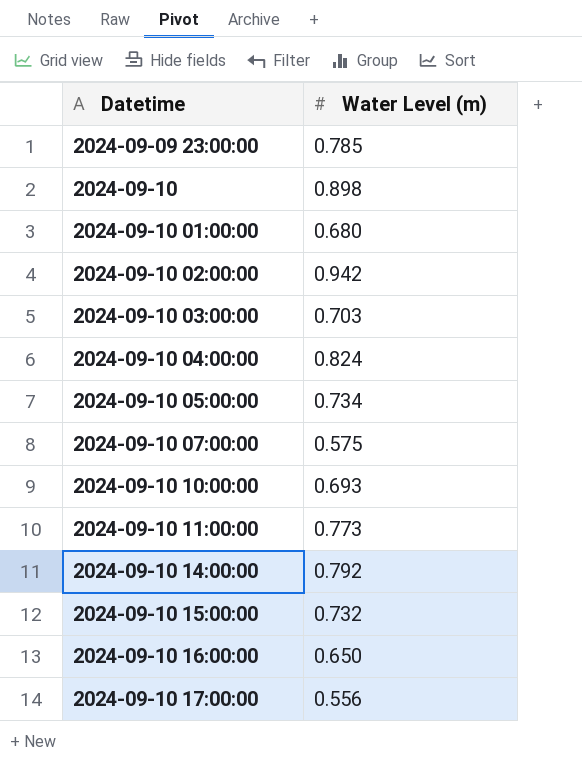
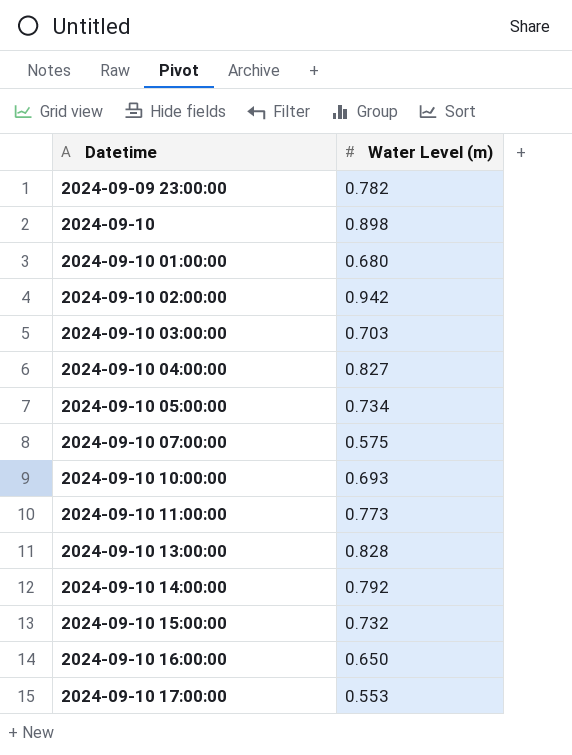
2024-09-09 23:00:00 | Water Level (m): 0.785 -> 0.782
2024-09-10 04:00:00 | Water Level (m): 0.824 -> 0.827
row 2024-09-10 13:00:00: none -> 0.828
2024-09-10 17:00:00 | Water Level (m): 0.556 -> 0.553

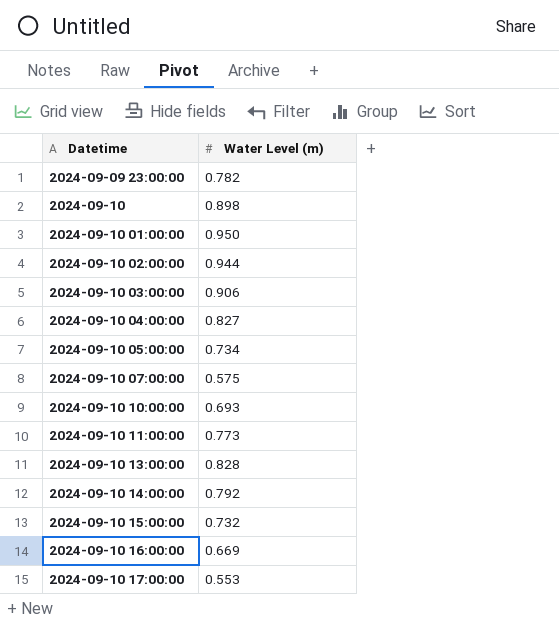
2024-09-10 01:00:00 | Water Level (m): 0.680 -> 0.950
2024-09-10 02:00:00 | Water Level (m): 0.942 -> 0.944
2024-09-10 03:00:00 | Water Level (m): 0.703 -> 0.906
2024-09-10 16:00:00 | Water Level (m): 0.650 -> 0.669

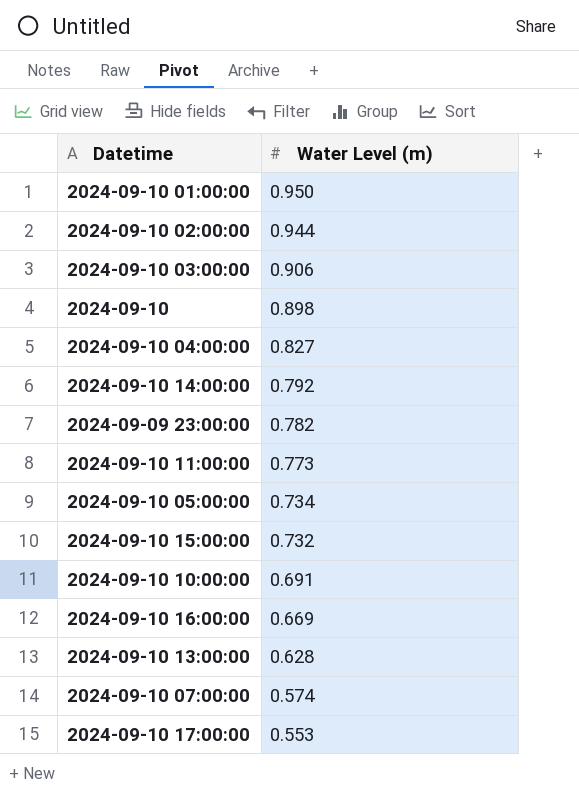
row order: Datetime ascending -> Water Level (m) descending
2024-09-10 10:00:00 | Water Level (m): 0.693 -> 0.691
2024-09-10 13:00:00 | Water Level (m): 0.828 -> 0.628
2024-09-10 07:00:00 | Water Level (m): 0.575 -> 0.574

